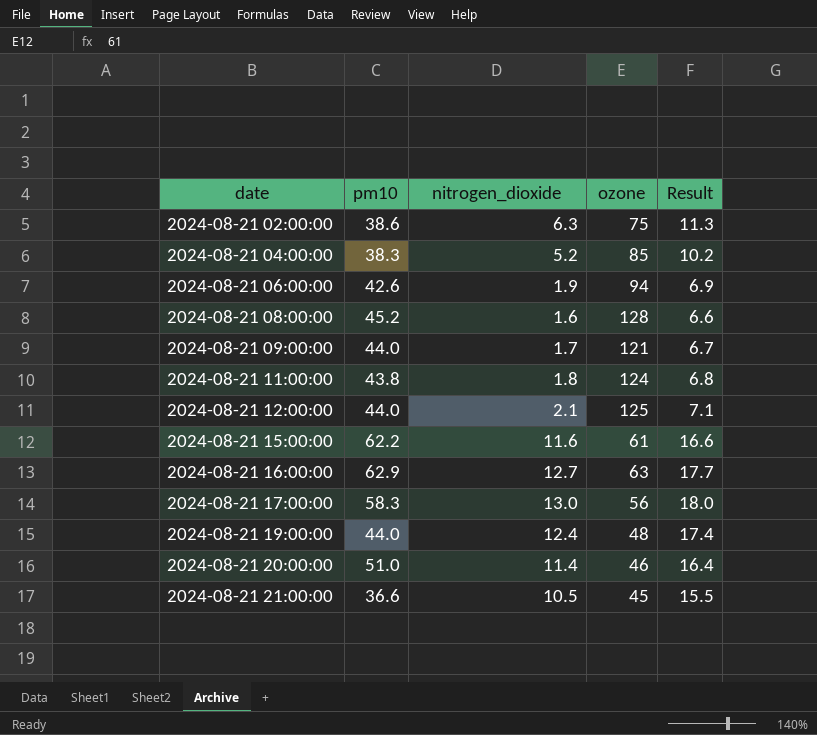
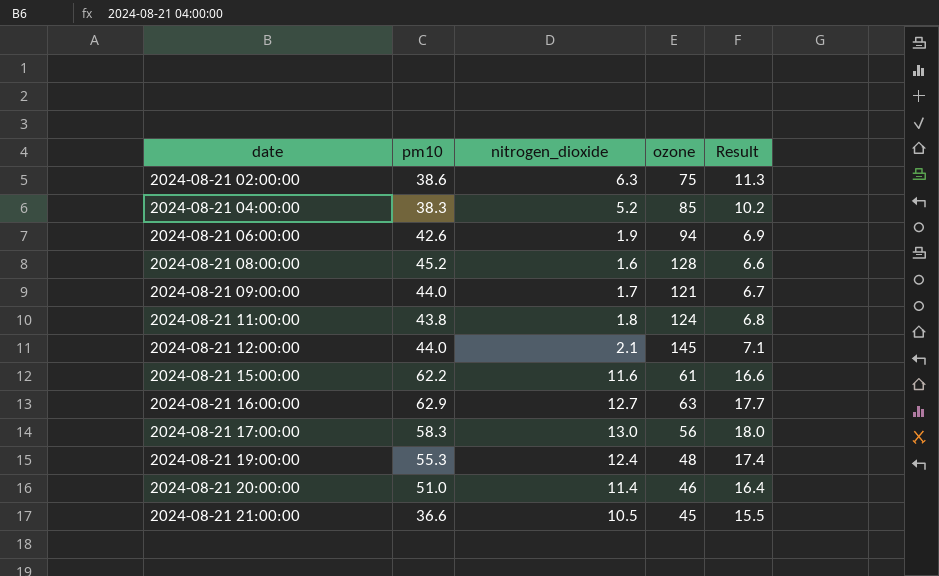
2024-08-21 12:00:00 | ozone: 125 -> 145
2024-08-21 19:00:00 | pm10: 44.0 -> 55.3

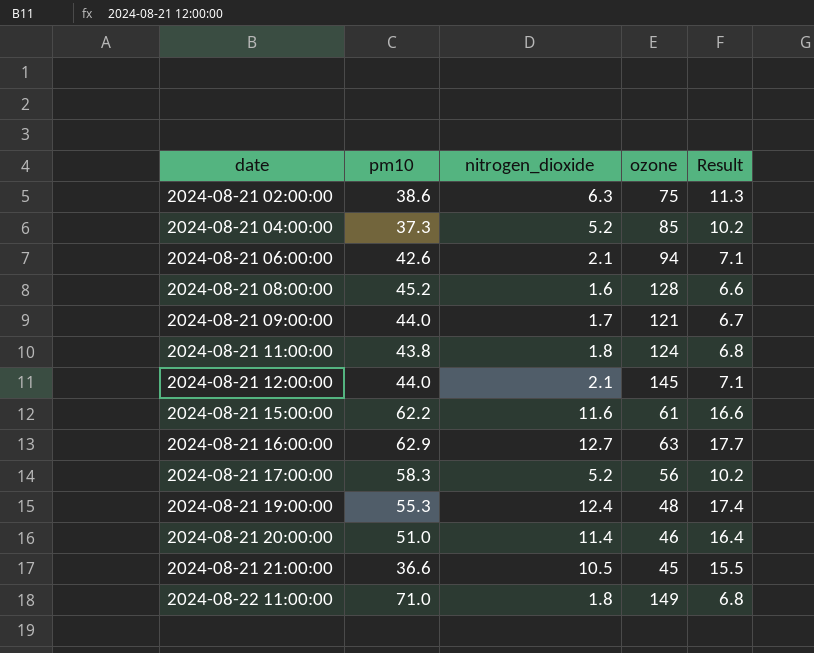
2024-08-21 04:00:00 | pm10: 38.3 -> 37.3
2024-08-21 06:00:00 | nitrogen_dioxide: 1.9 -> 2.1
2024-08-21 06:00:00 | Result: 6.9 -> 7.1
2024-08-21 17:00:00 | nitrogen_dioxide: 13.0 -> 5.2
2024-08-21 17:00:00 | Result: 18.0 -> 10.2
row 2024-08-22 11:00:00: none -> 71.0 | 1.8 | 149 | 6.8

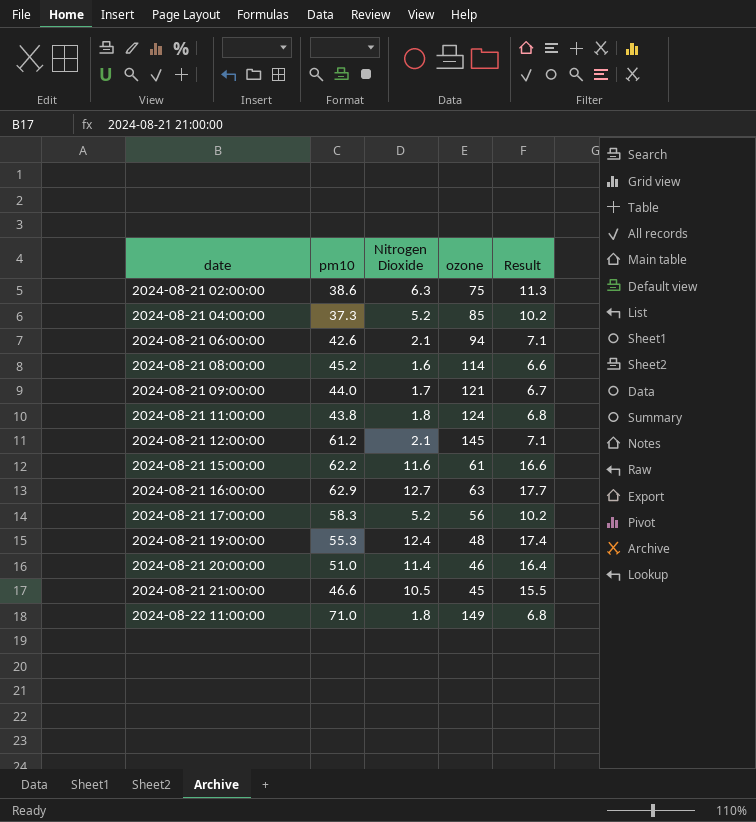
column name: nitrogen_dioxide -> Nitrogen Dioxide
2024-08-21 08:00:00 | ozone: 128 -> 114
2024-08-21 12:00:00 | pm10: 44.0 -> 61.2
2024-08-21 21:00:00 | pm10: 36.6 -> 46.6

